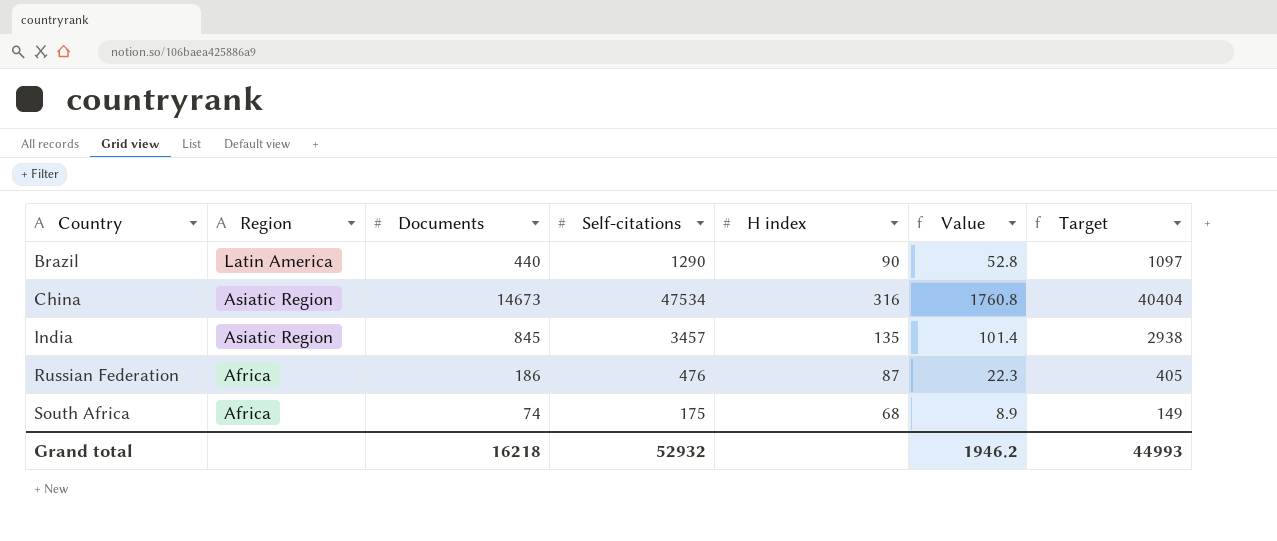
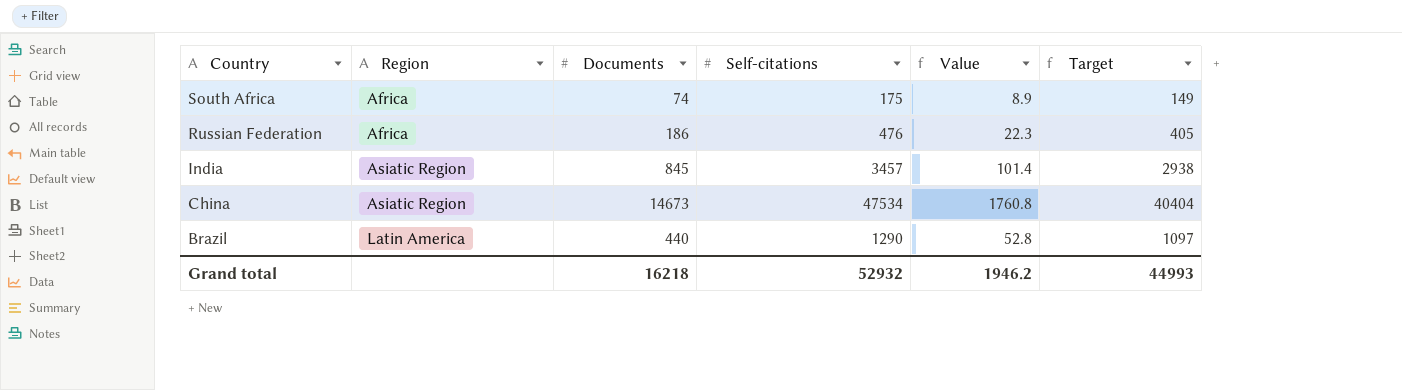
row order: Country ascending -> Country descending
column H index | position: 5 -> none

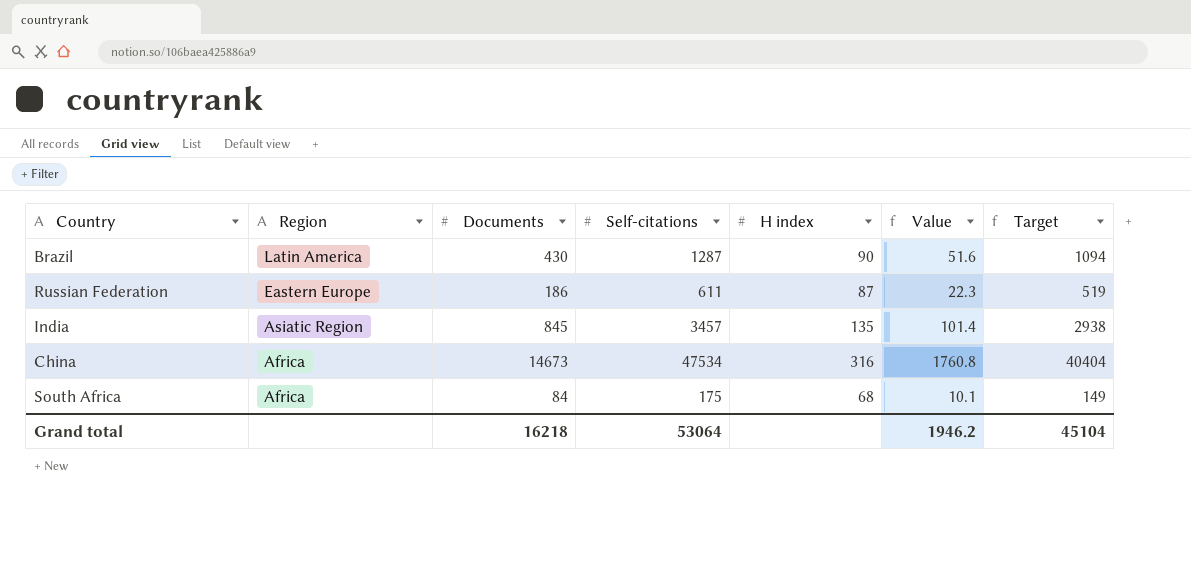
row order: Country descending -> Region descending
column H index | position: none -> 5
Brazil | Documents: 440 -> 430
Brazil | Self-citations: 1290 -> 1287
Brazil | Value: 52.8 -> 51.6
Brazil | Target: 1097 -> 1094
Russian Federation | Region: Africa -> Eastern Europe
Russian Federation | Self-citations: 476 -> 611
Russian Federation | Target: 405 -> 519
China | Region: Asiatic Region -> Africa
South Africa | Documents: 74 -> 84
South Africa | Value: 8.9 -> 10.1
Grand total | Self-citations: 52932 -> 53064
Grand total | Target: 44993 -> 45104

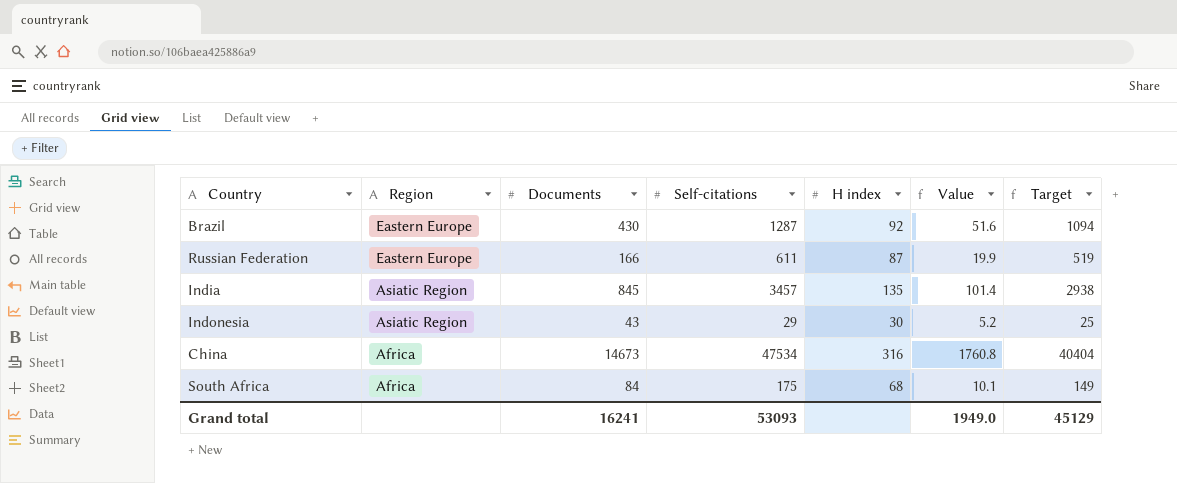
Brazil | Region: Latin America -> Eastern Europe
Brazil | H index: 90 -> 92
Russian Federation | Documents: 186 -> 166
Russian Federation | Value: 22.3 -> 19.9
row Indonesia: none -> Asiatic Region | 43 | 29 | 30 | 5.2 | 25
Grand total | Documents: 16218 -> 16241
Grand total | Self-citations: 53064 -> 53093
Grand total | Value: 1946.2 -> 1949.0
Grand total | Target: 45104 -> 45129

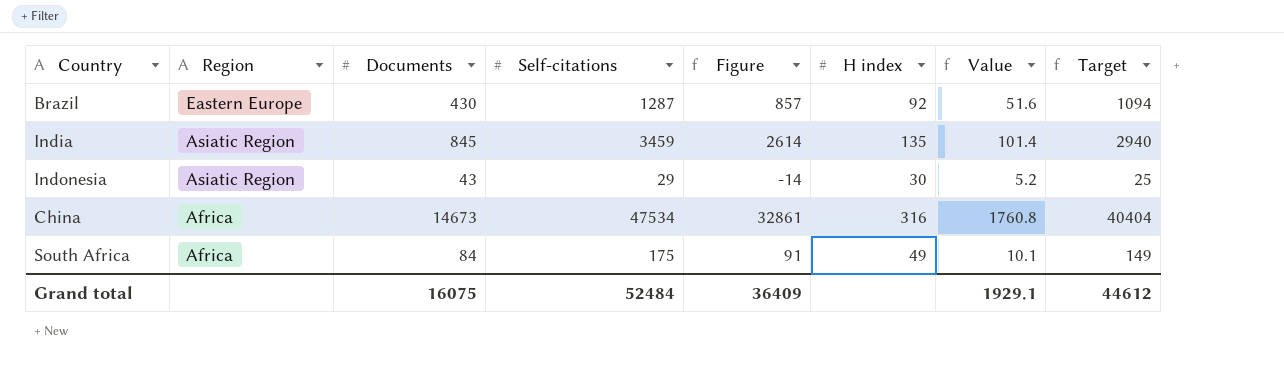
column Figure | formula: none -> [Self-citations] - [Documents]
row Russian Federation: Eastern Europe | 166 | 611 | 87 | 19.9 | 519 -> none
India | Self-citations: 3457 -> 3459
India | Target: 2938 -> 2940
South Africa | H index: 68 -> 49
Grand total | Documents: 16241 -> 16075
Grand total | Self-citations: 53093 -> 52484
Grand total | Value: 1949.0 -> 1929.1
Grand total | Target: 45129 -> 44612

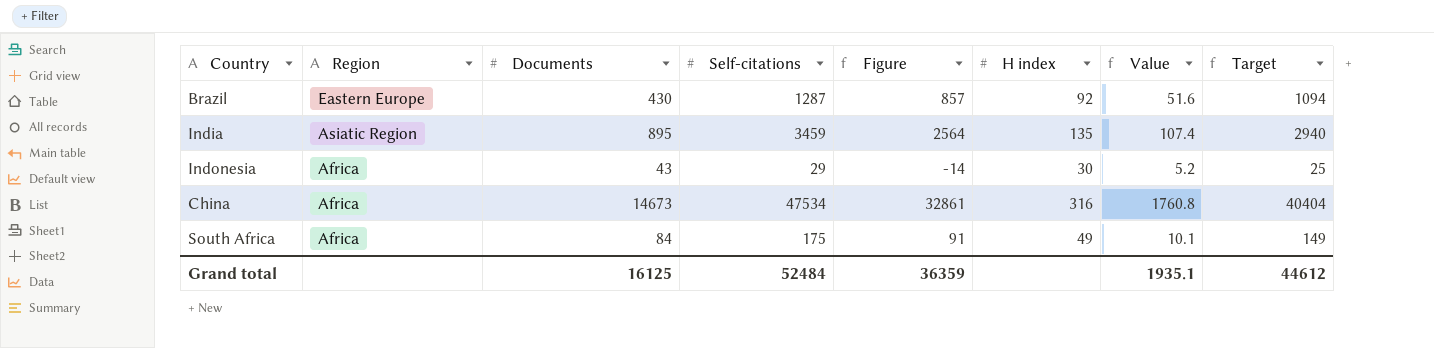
India | Documents: 845 -> 895
India | Figure: 2614 -> 2564
India | Value: 101.4 -> 107.4
Indonesia | Region: Asiatic Region -> Africa
Grand total | Documents: 16075 -> 16125
Grand total | Figure: 36409 -> 36359
Grand total | Value: 1929.1 -> 1935.1

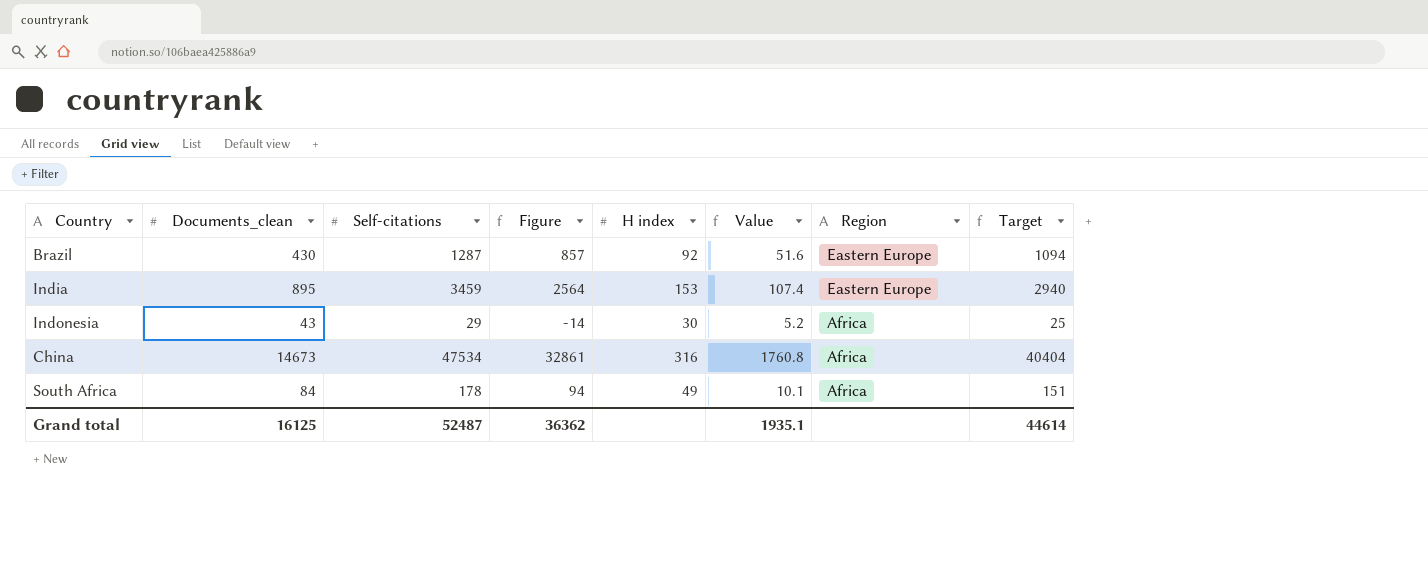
column name: Documents -> Documents_clean
column Region | position: 2 -> 7
India | H index: 135 -> 153
India | Region: Asiatic Region -> Eastern Europe
South Africa | Self-citations: 175 -> 178
South Africa | Figure: 91 -> 94
South Africa | Target: 149 -> 151
Grand total | Self-citations: 52484 -> 52487
Grand total | Figure: 36359 -> 36362
Grand total | Target: 44612 -> 44614

